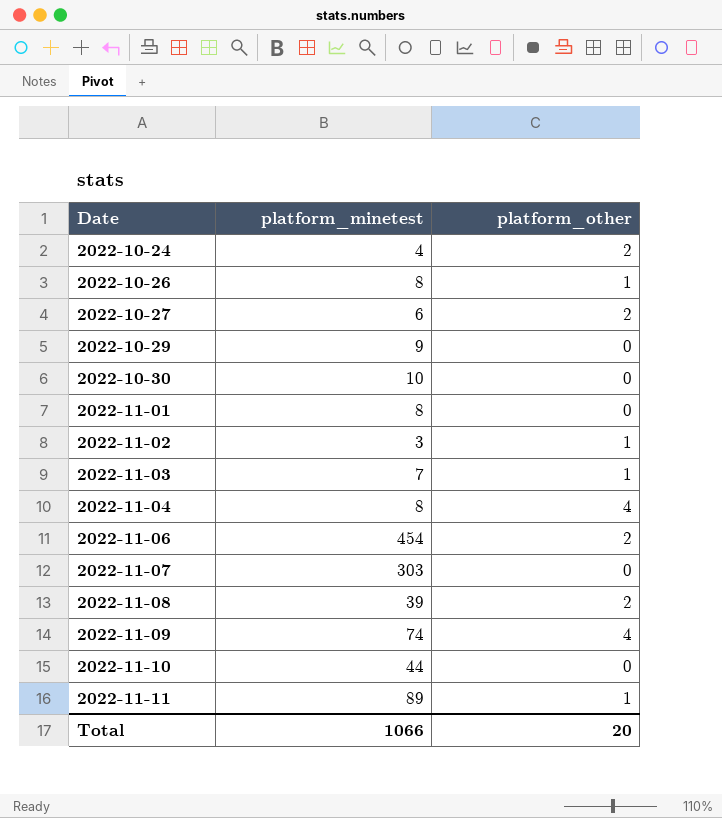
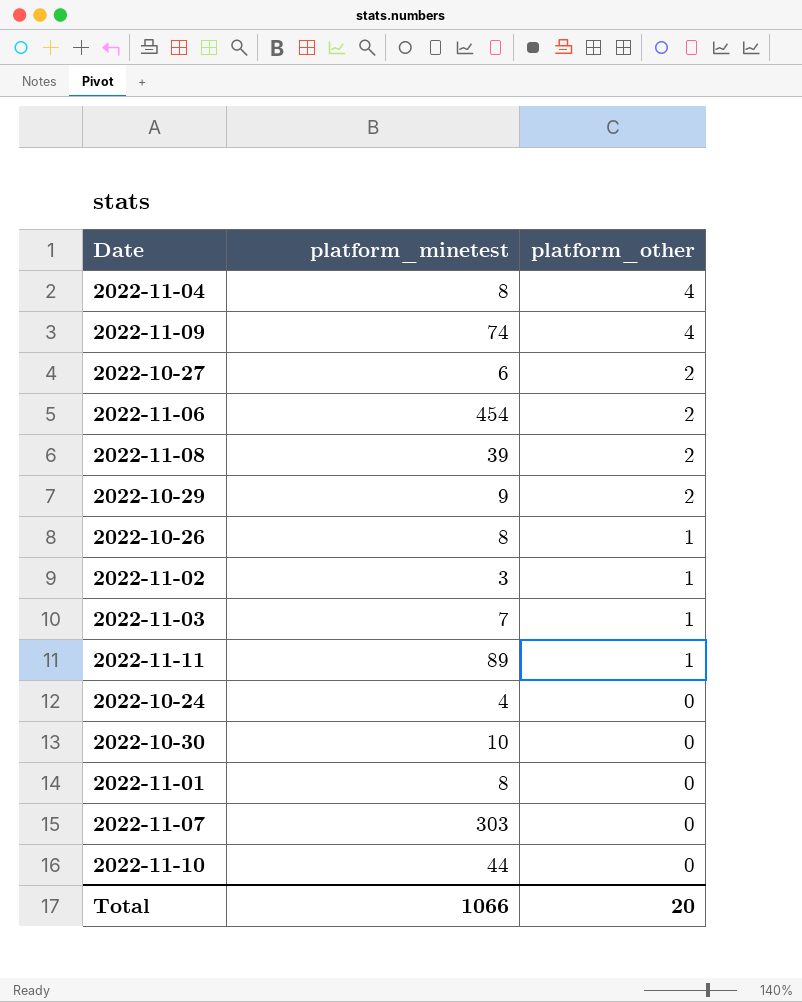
row order: Date ascending -> platform_other descending
2022-10-29 | platform_other: 0 -> 2
2022-10-24 | platform_other: 2 -> 0

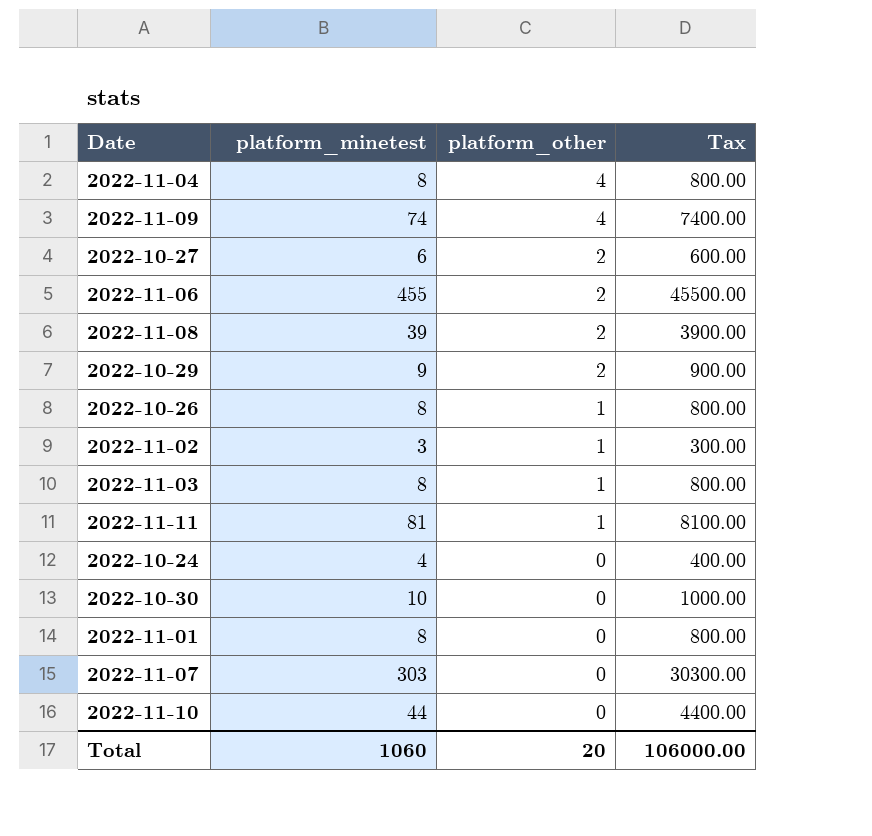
column Tax | formula: none -> [platform_minetest] * 100
2022-11-06 | platform_minetest: 454 -> 455
2022-11-03 | platform_minetest: 7 -> 8
2022-11-11 | platform_minetest: 89 -> 81
Total | platform_minetest: 1066 -> 1060

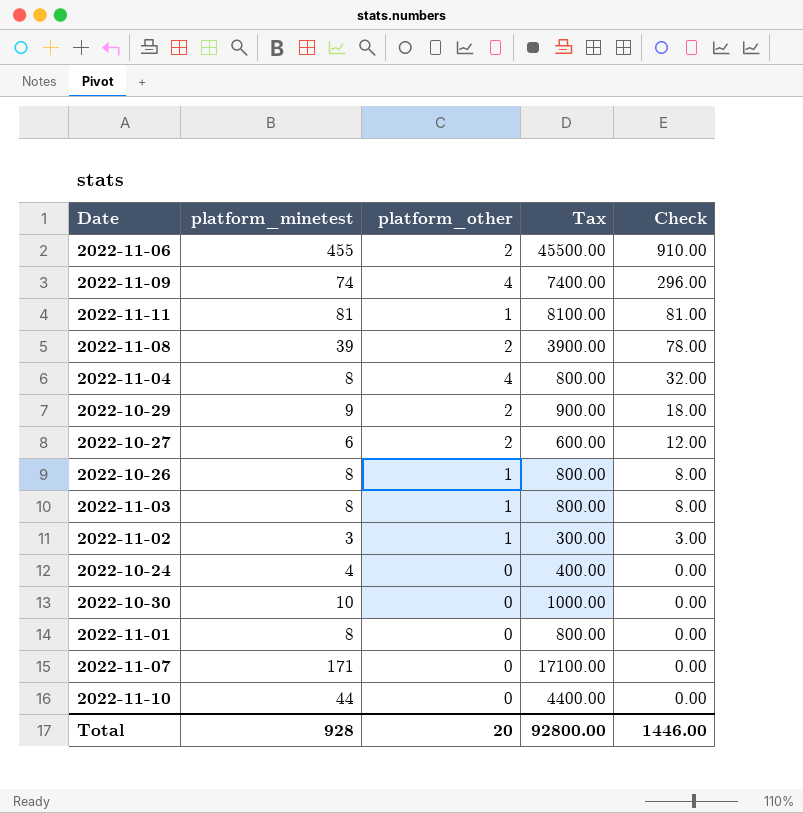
row order: platform_other descending -> Check descending
column Check | formula: none -> [platform_minetest] * [platform_other]
2022-11-07 | platform_minetest: 303 -> 171
2022-11-07 | Tax: 30300.00 -> 17100.00
Total | platform_minetest: 1060 -> 928
Total | Tax: 106000.00 -> 92800.00

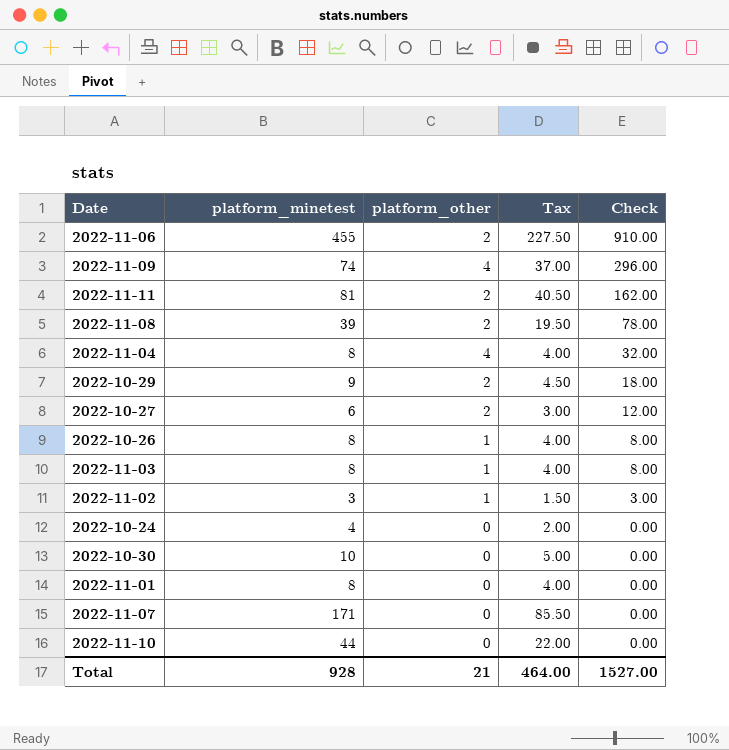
column Tax | formula: [platform_minetest] * 100 -> [platform_minetest] * 0.5
2022-11-11 | platform_other: 1 -> 2
2022-11-11 | Check: 81.00 -> 162.00
Total | platform_other: 20 -> 21
Total | Tax: 92800.00 -> 464.00
Total | Check: 1446.00 -> 1527.00

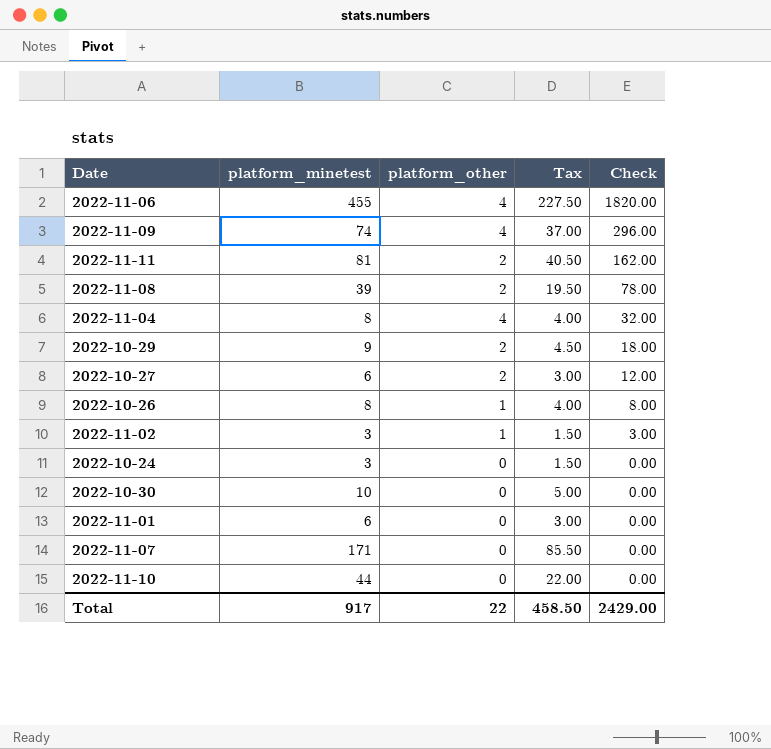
row 2022-11-03: 8 | 1 | 4.00 | 8.00 -> none
2022-11-06 | platform_other: 2 -> 4
2022-11-06 | Check: 910.00 -> 1820.00
2022-10-24 | platform_minetest: 4 -> 3
2022-10-24 | Tax: 2.00 -> 1.50
2022-11-01 | platform_minetest: 8 -> 6
2022-11-01 | Tax: 4.00 -> 3.00
Total | platform_minetest: 928 -> 917
Total | platform_other: 21 -> 22
Total | Tax: 464.00 -> 458.50
Total | Check: 1527.00 -> 2429.00

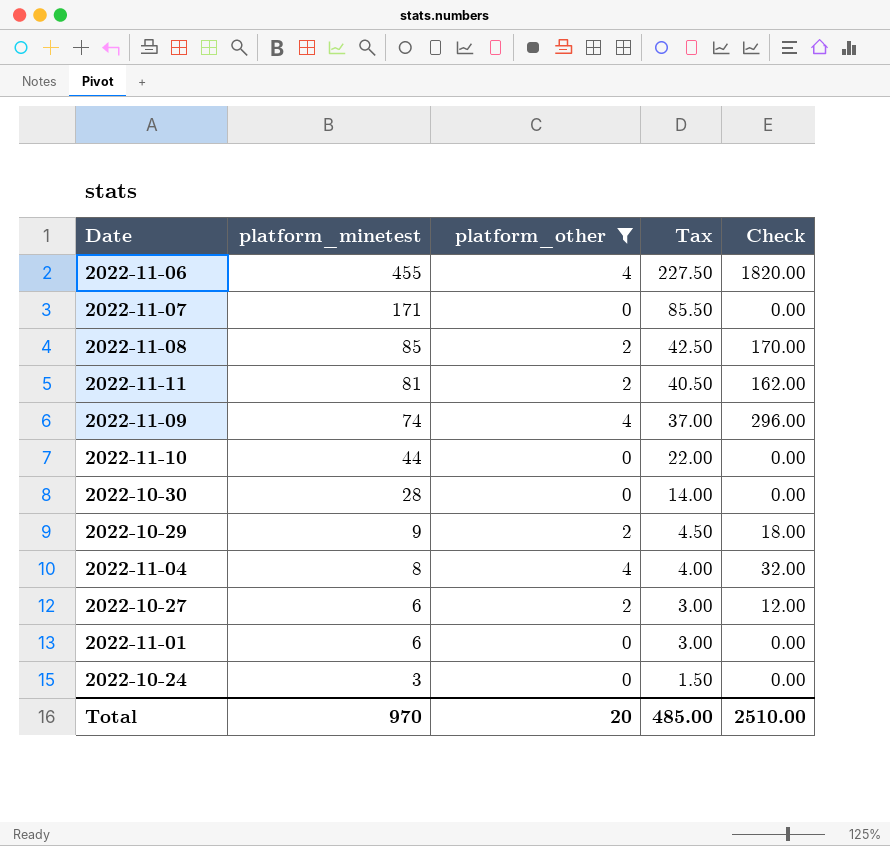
filter: none -> platform_other != 1
row order: Check descending -> platform_minetest descending
2022-11-08 | platform_minetest: 39 -> 85
2022-11-08 | Tax: 19.50 -> 42.50
2022-11-08 | Check: 78.00 -> 170.00
2022-10-30 | platform_minetest: 10 -> 28
2022-10-30 | Tax: 5.00 -> 14.00
Total | platform_minetest: 917 -> 970
Total | platform_other: 22 -> 20
Total | Tax: 458.50 -> 485.00
Total | Check: 2429.00 -> 2510.00

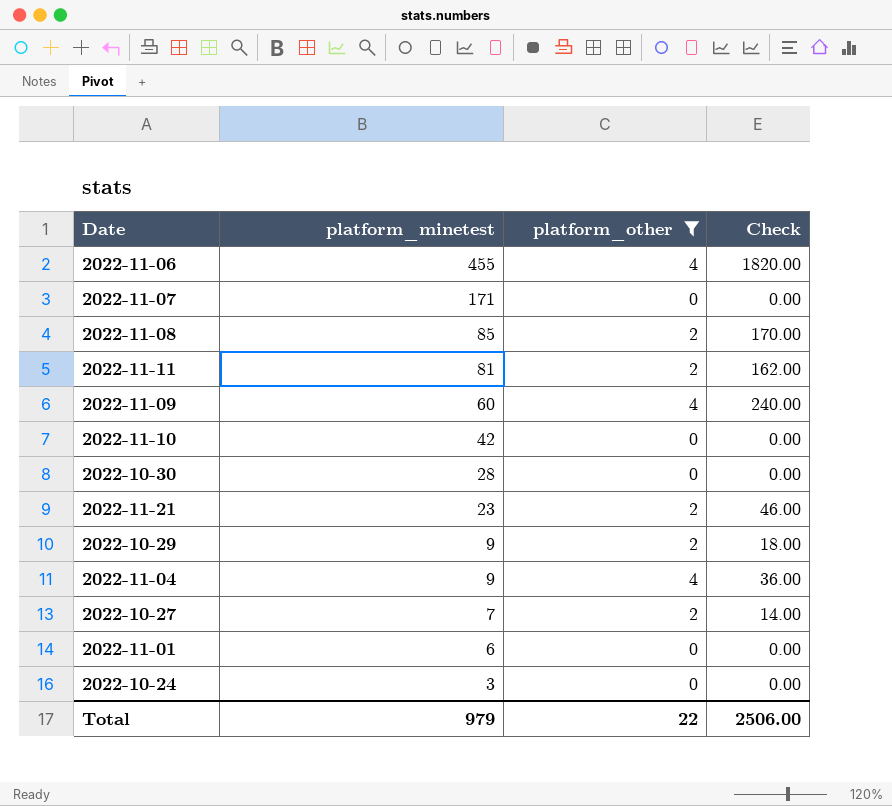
column Tax | formula: [platform_minetest] * 0.5 -> none
2022-11-09 | platform_minetest: 74 -> 60
2022-11-09 | Check: 296.00 -> 240.00
2022-11-10 | platform_minetest: 44 -> 42
row 2022-11-21: none -> 23 | 2 | 46.00
2022-11-04 | platform_minetest: 8 -> 9
2022-11-04 | Check: 32.00 -> 36.00
2022-10-27 | platform_minetest: 6 -> 7
2022-10-27 | Check: 12.00 -> 14.00
Total | platform_minetest: 970 -> 979
Total | platform_other: 20 -> 22
Total | Check: 2510.00 -> 2506.00

